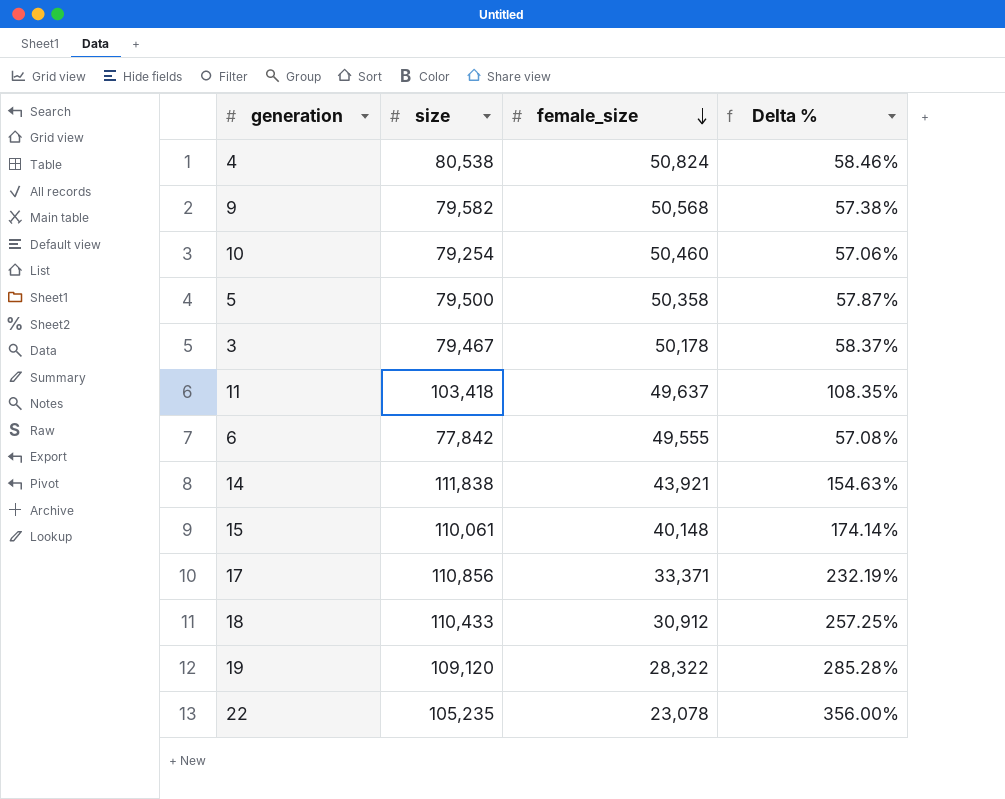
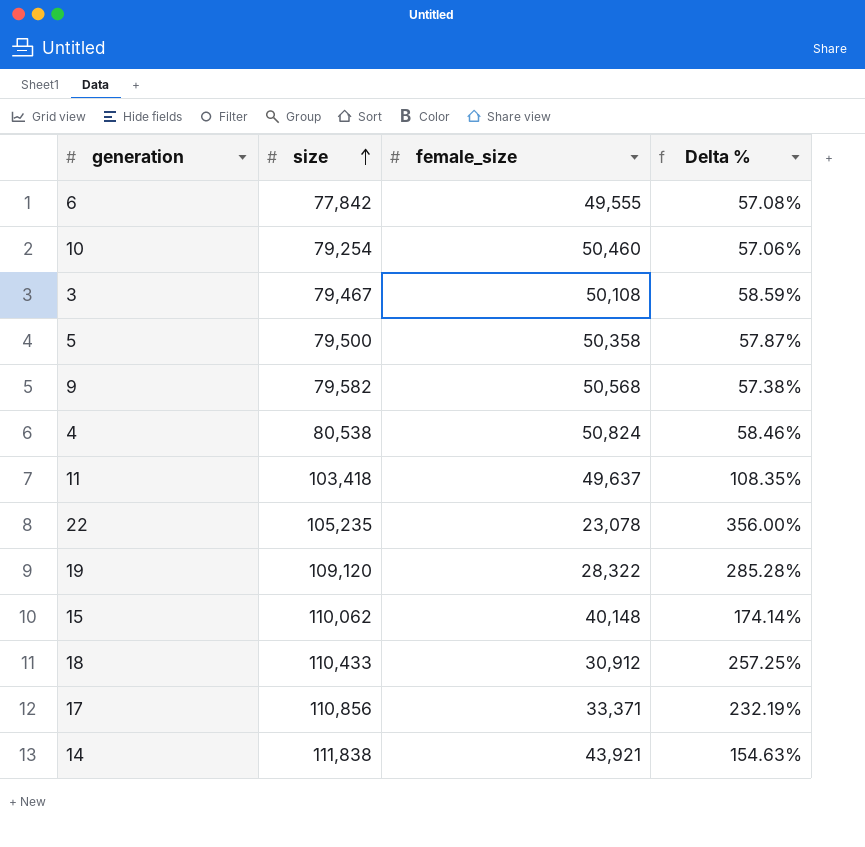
row order: female_size descending -> size ascending
3 | female_size: 50,178 -> 50,108
3 | Delta %: 58.37% -> 58.59%
15 | size: 110,061 -> 110,062

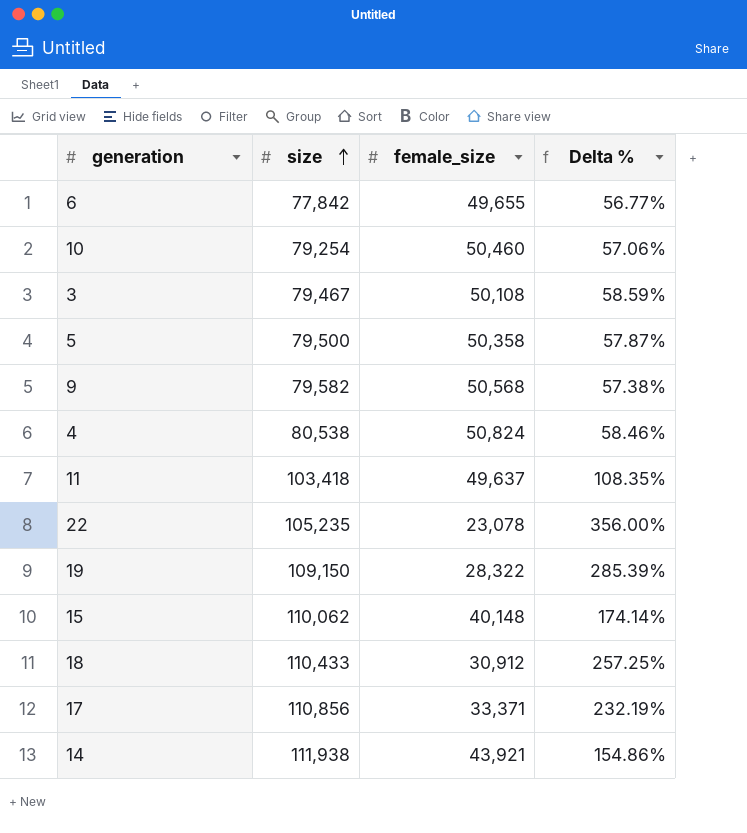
6 | female_size: 49,555 -> 49,655
6 | Delta %: 57.08% -> 56.77%
19 | size: 109,120 -> 109,150
19 | Delta %: 285.28% -> 285.39%
14 | size: 111,838 -> 111,938
14 | Delta %: 154.63% -> 154.86%

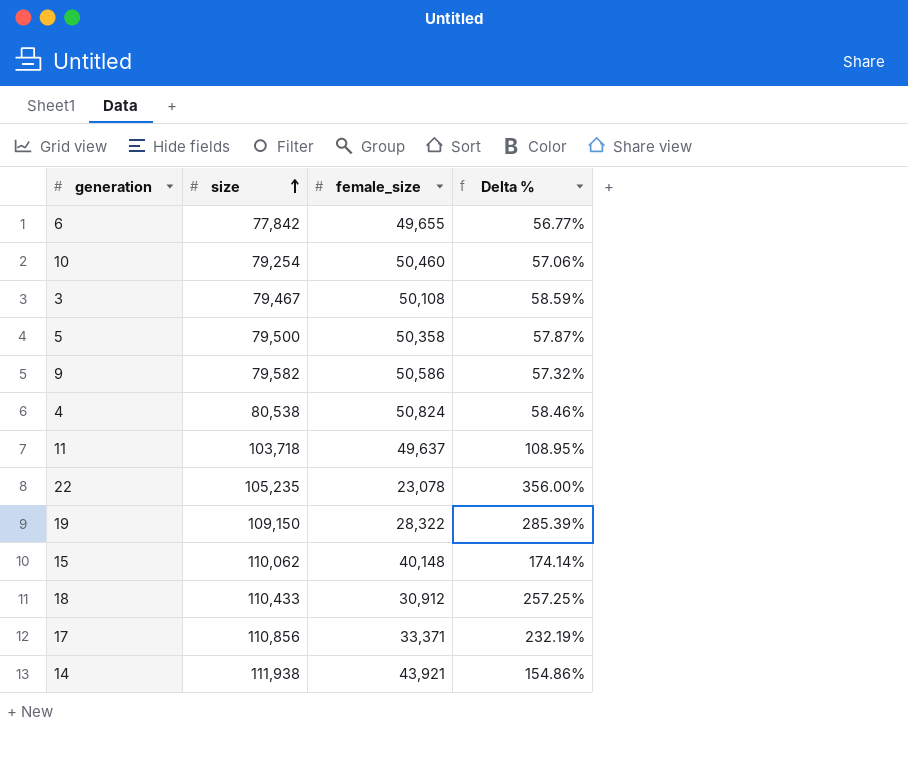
9 | female_size: 50,568 -> 50,586
9 | Delta %: 57.38% -> 57.32%
11 | size: 103,418 -> 103,718
11 | Delta %: 108.35% -> 108.95%

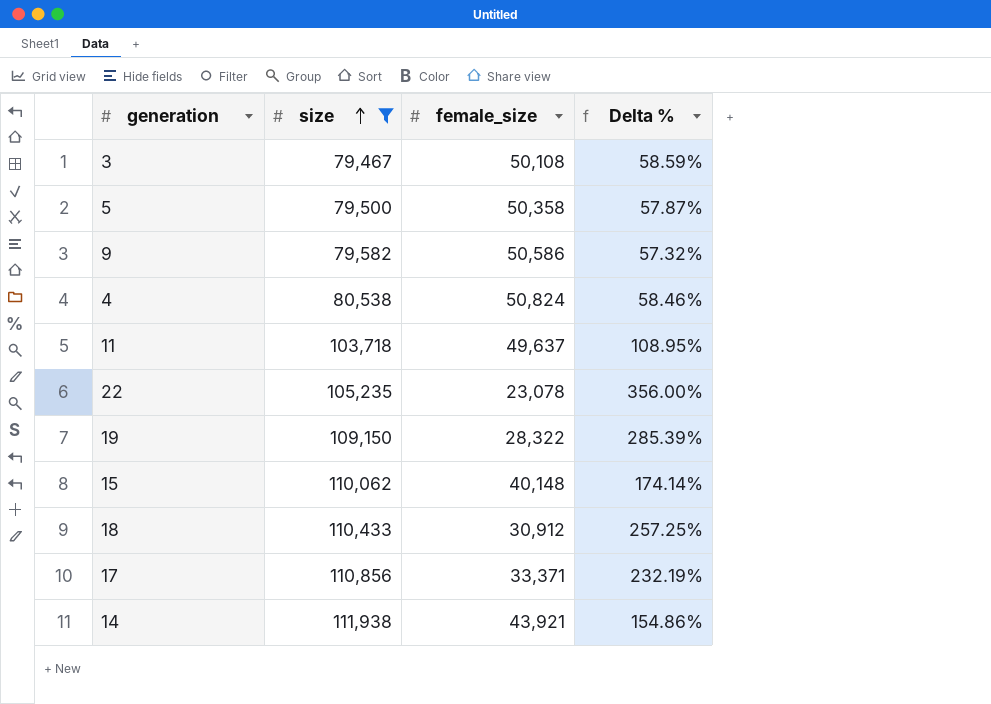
filter: none -> size >= 79,467

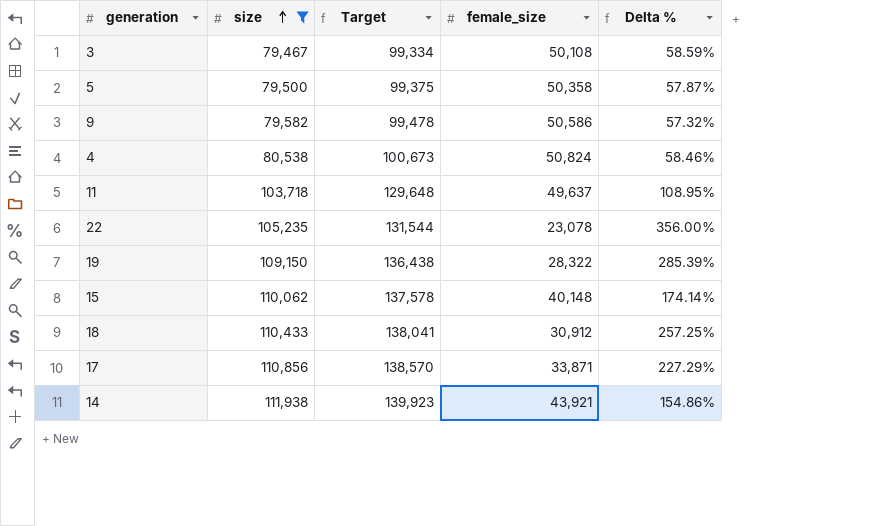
column Target | formula: none -> [size] * 1.25
17 | female_size: 33,371 -> 33,871
17 | Delta %: 232.19% -> 227.29%

